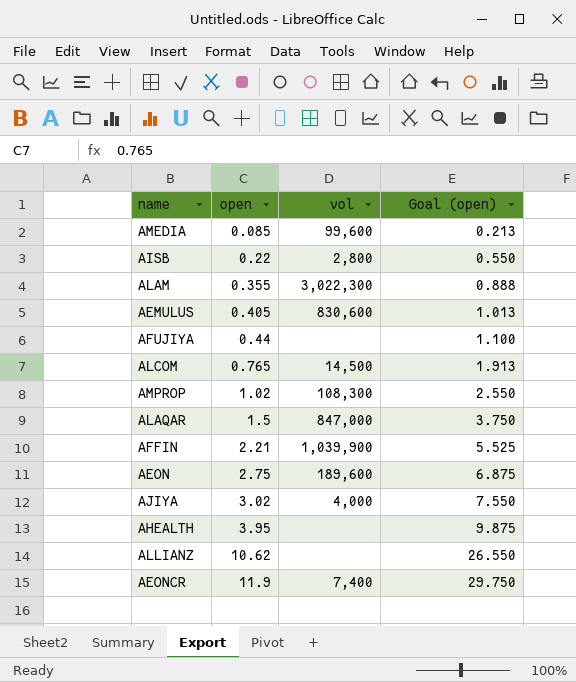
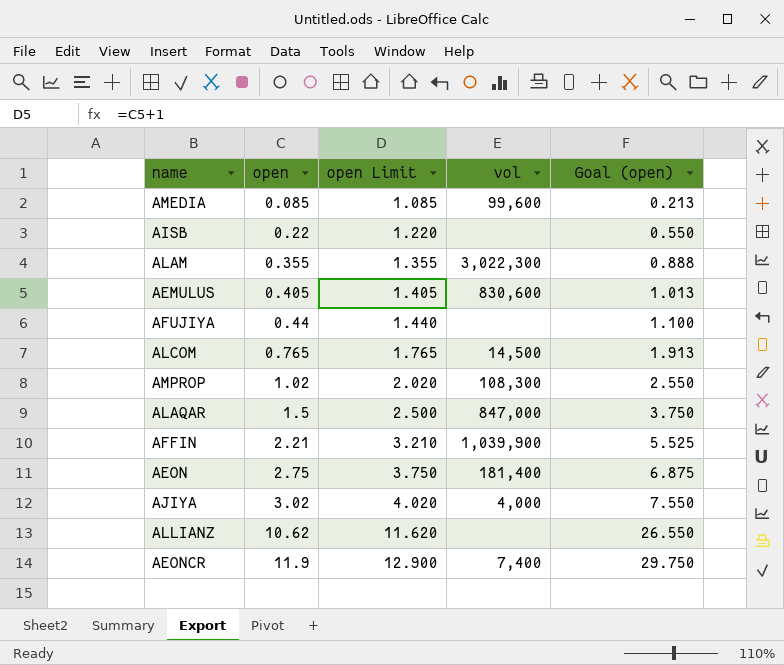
column open Limit | formula: none -> [open] + 1
row AHEALTH: 3.95 | none | 9.875 -> none
AISB | vol: 2,800 -> none
AEON | vol: 189,600 -> 181,400

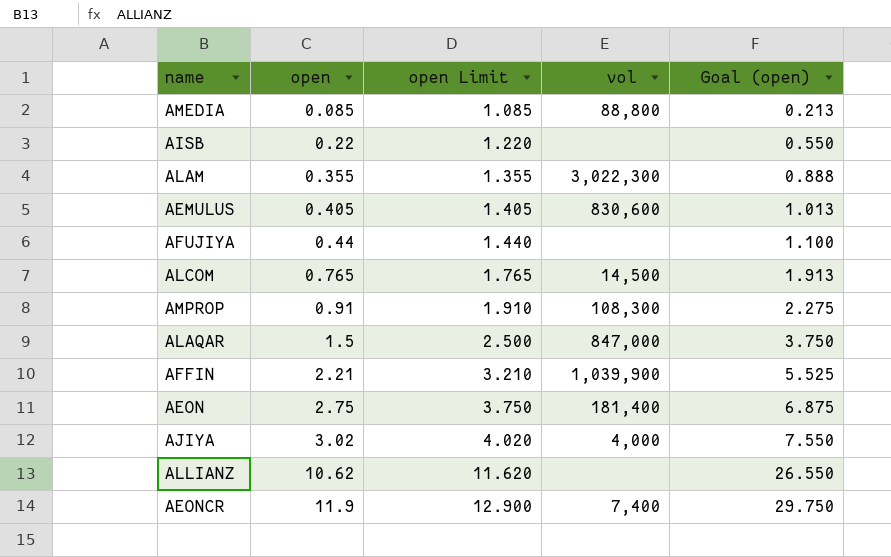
AMEDIA | vol: 99,600 -> 88,800
AMPROP | open: 1.02 -> 0.91
AMPROP | open Limit: 2.020 -> 1.910
AMPROP | Goal (open): 2.550 -> 2.275

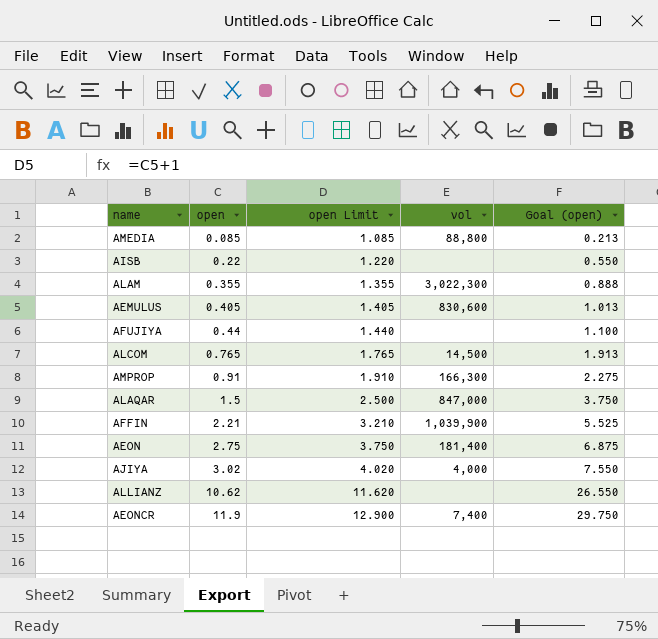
AMPROP | vol: 108,300 -> 166,300

